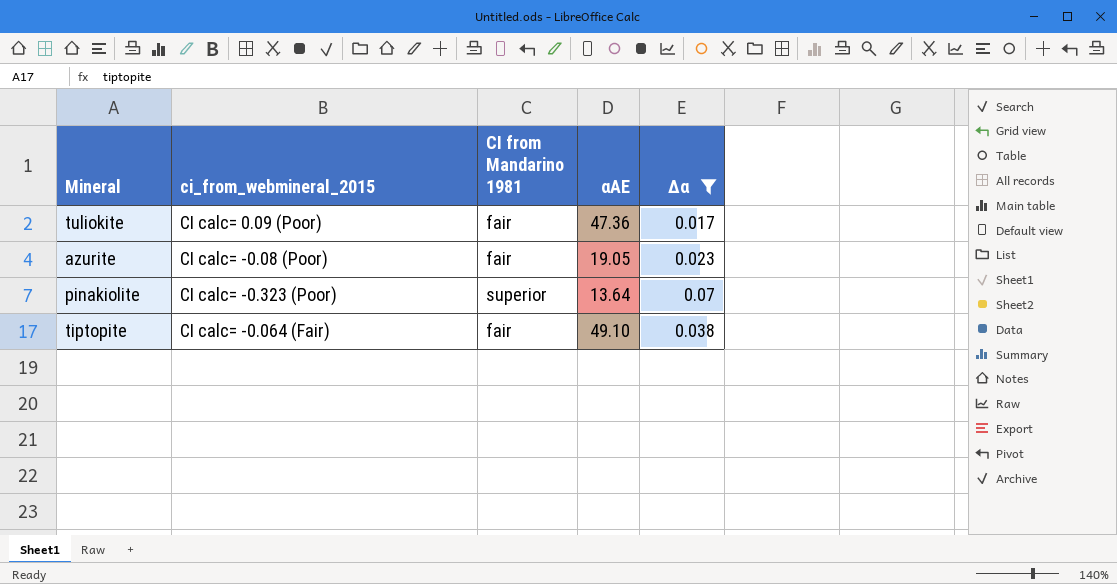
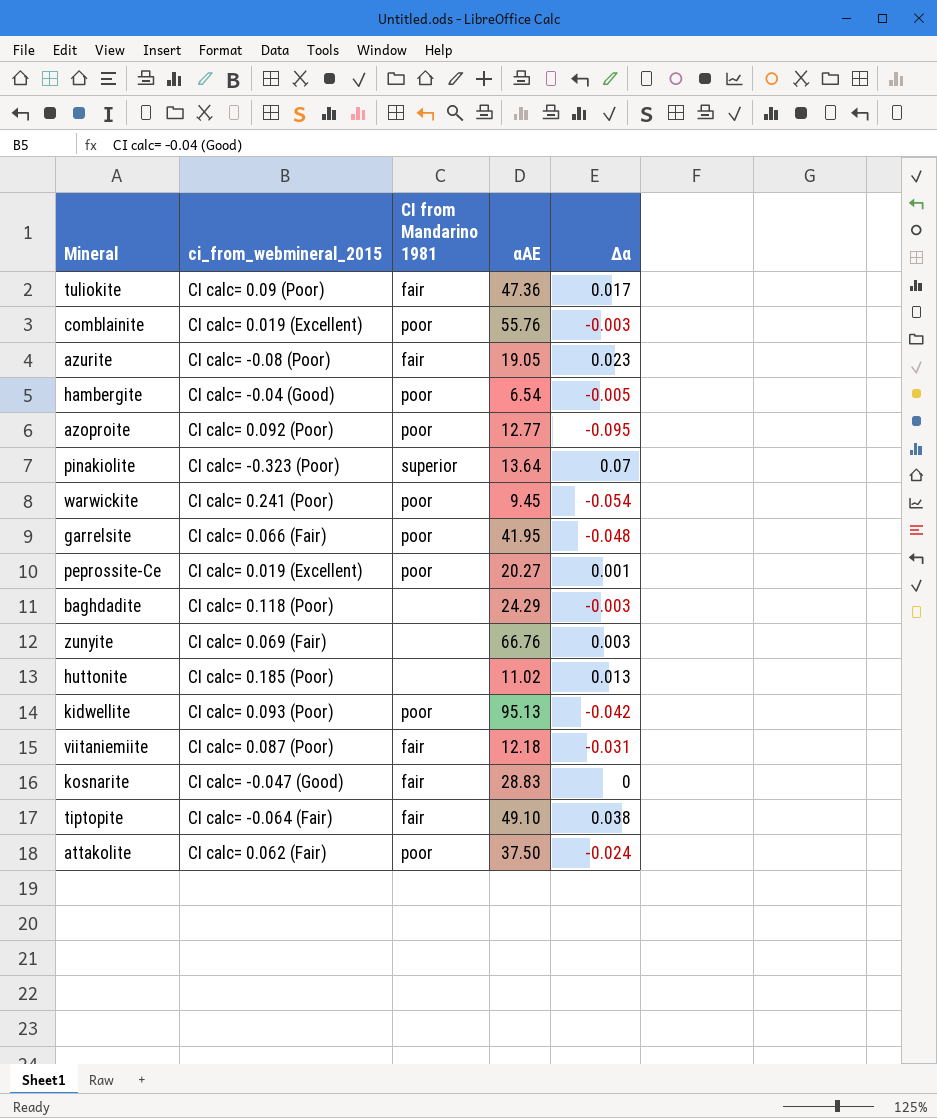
filter: Δα >= 0.017 -> none

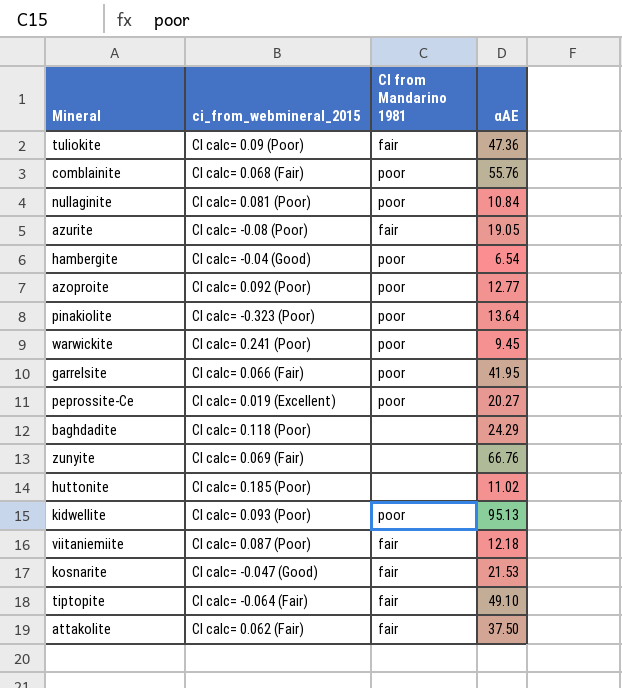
column Δα | position: 5 -> none
comblainite | ci_from_webmineral_2015: CI calc= 0.019 (Excellent) -> CI calc= 0.068 (Fair)
row nullaginite: none -> CI calc= 0.081 (Poor) | poor | 10.84
pinakiolite | CI from Mandarino 1981: superior -> poor
kosnarite | αAE: 28.83 -> 21.53
attakolite | CI from Mandarino 1981: poor -> fair

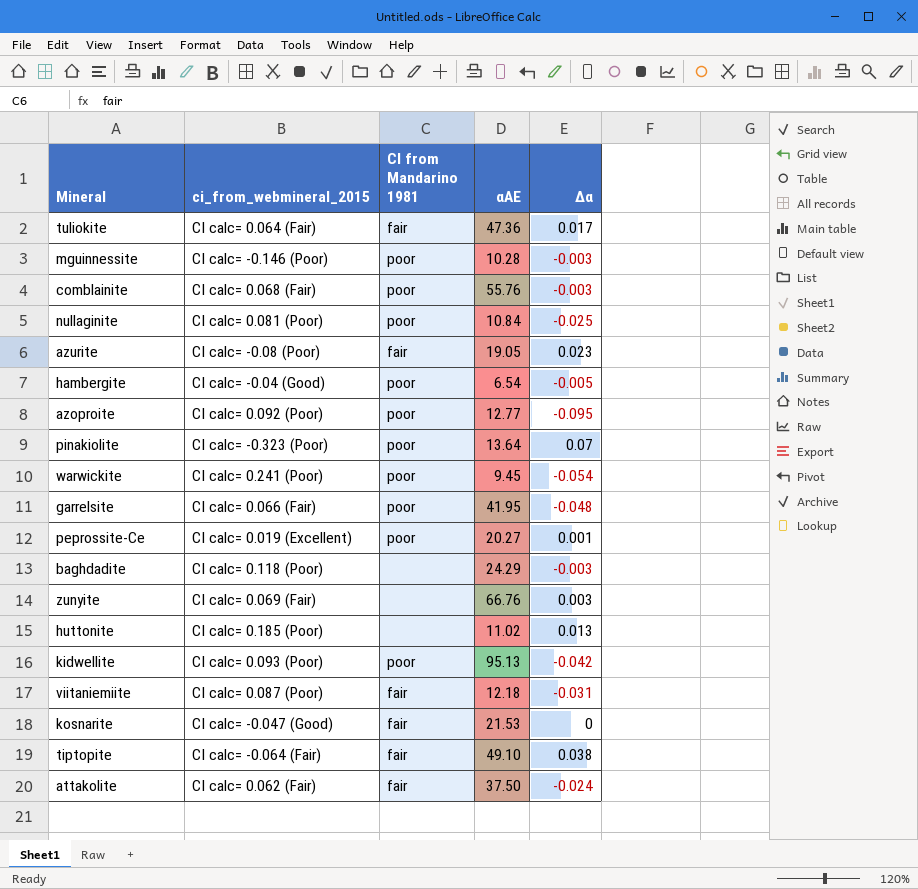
column Δα | position: none -> 5
tuliokite | ci_from_webmineral_2015: CI calc= 0.09 (Poor) -> CI calc= 0.064 (Fair)
row mguinnessite: none -> CI calc= -0.146 (Poor) | poor | 10.28 | -0.003

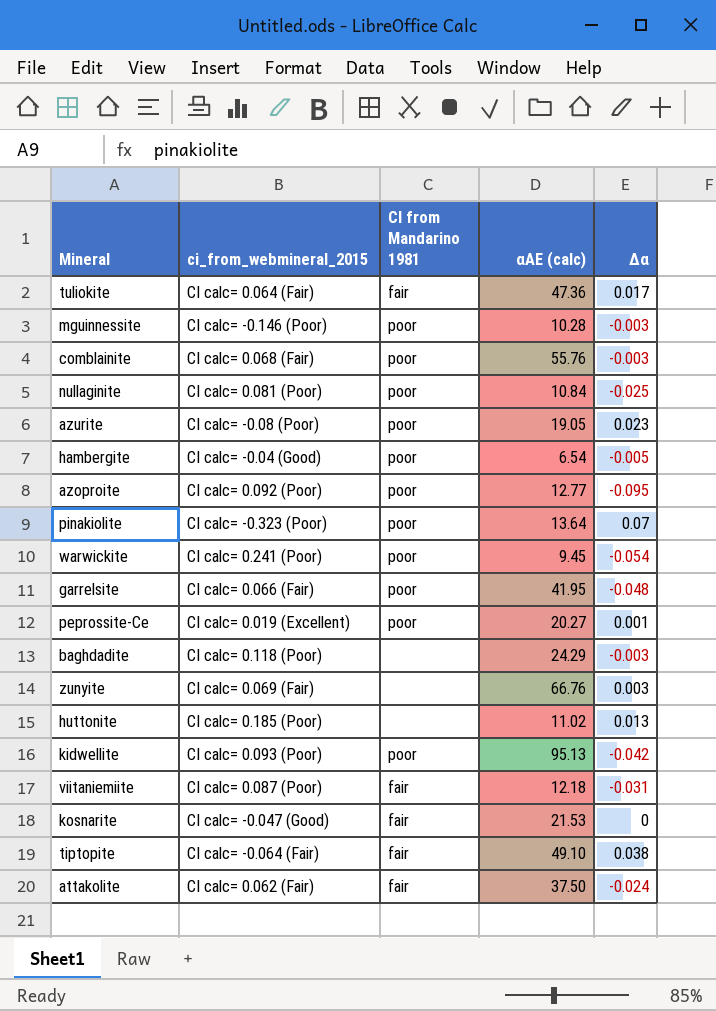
column name: αAE -> αAE (calc)
azurite | CI from Mandarino 1981: fair -> poor

